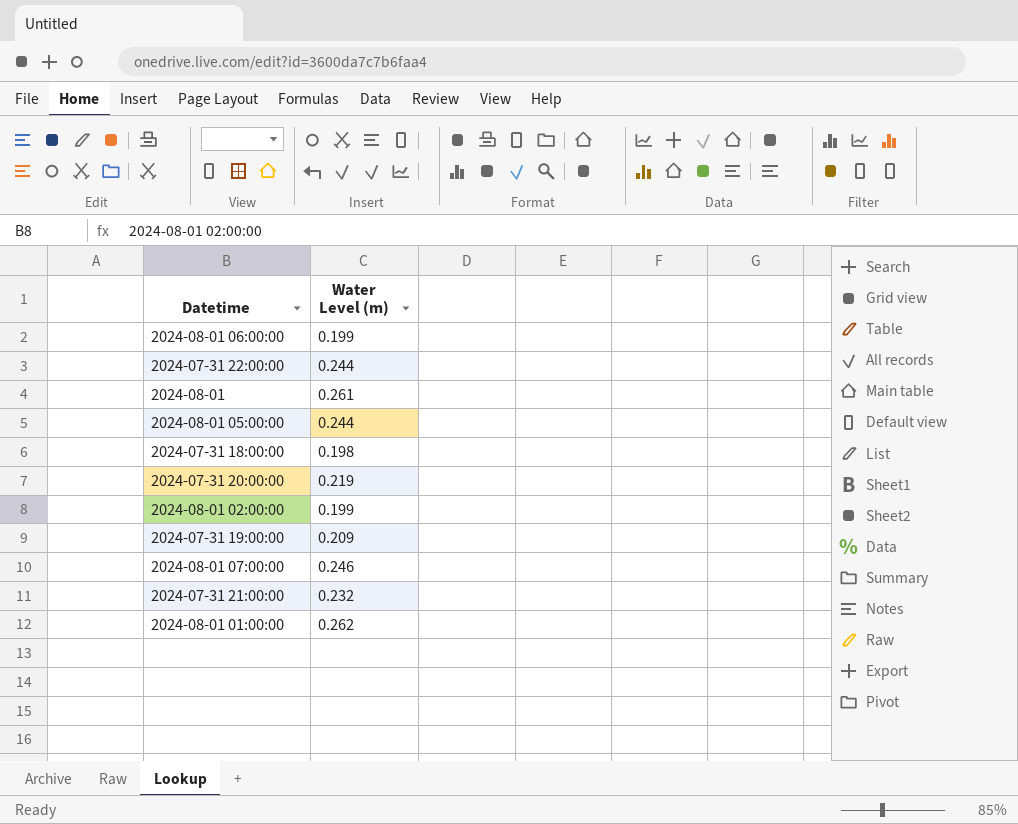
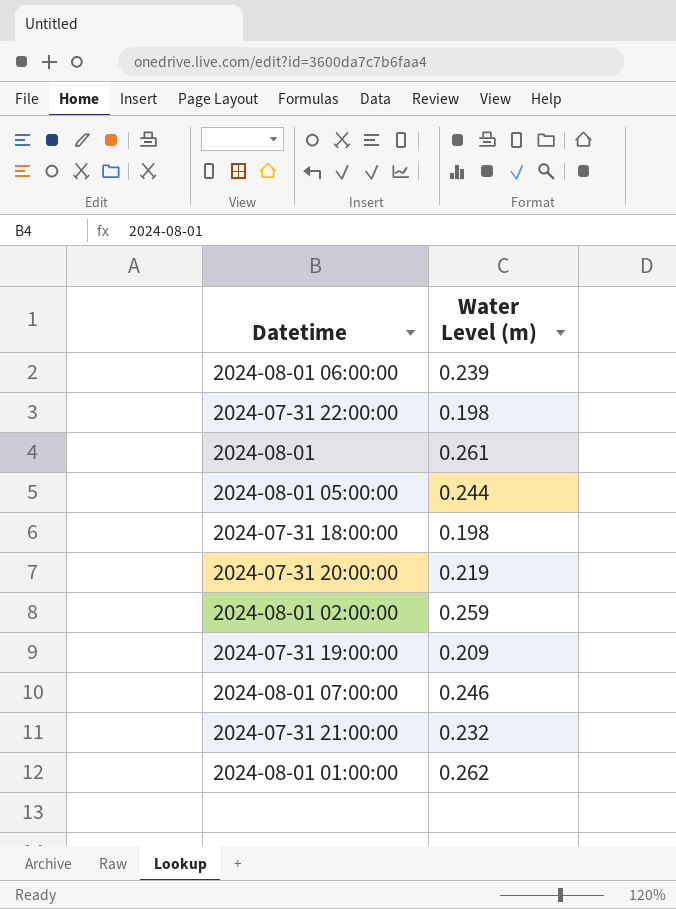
2024-08-01 06:00:00 | Water Level (m): 0.199 -> 0.239
2024-07-31 22:00:00 | Water Level (m): 0.244 -> 0.198
2024-08-01 02:00:00 | Water Level (m): 0.199 -> 0.259

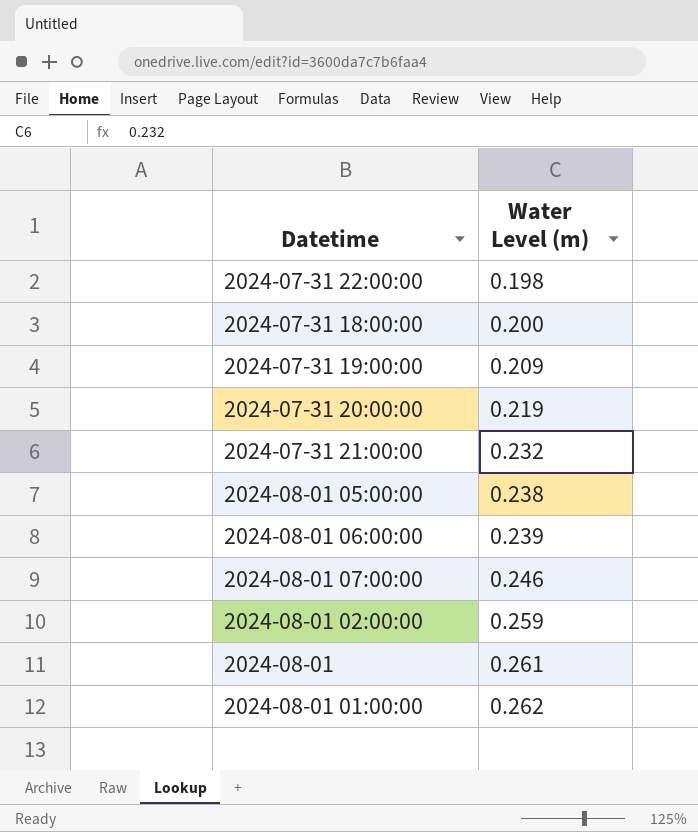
row order: none -> Water Level (m) ascending
2024-07-31 18:00:00 | Water Level (m): 0.198 -> 0.200
2024-08-01 05:00:00 | Water Level (m): 0.244 -> 0.238

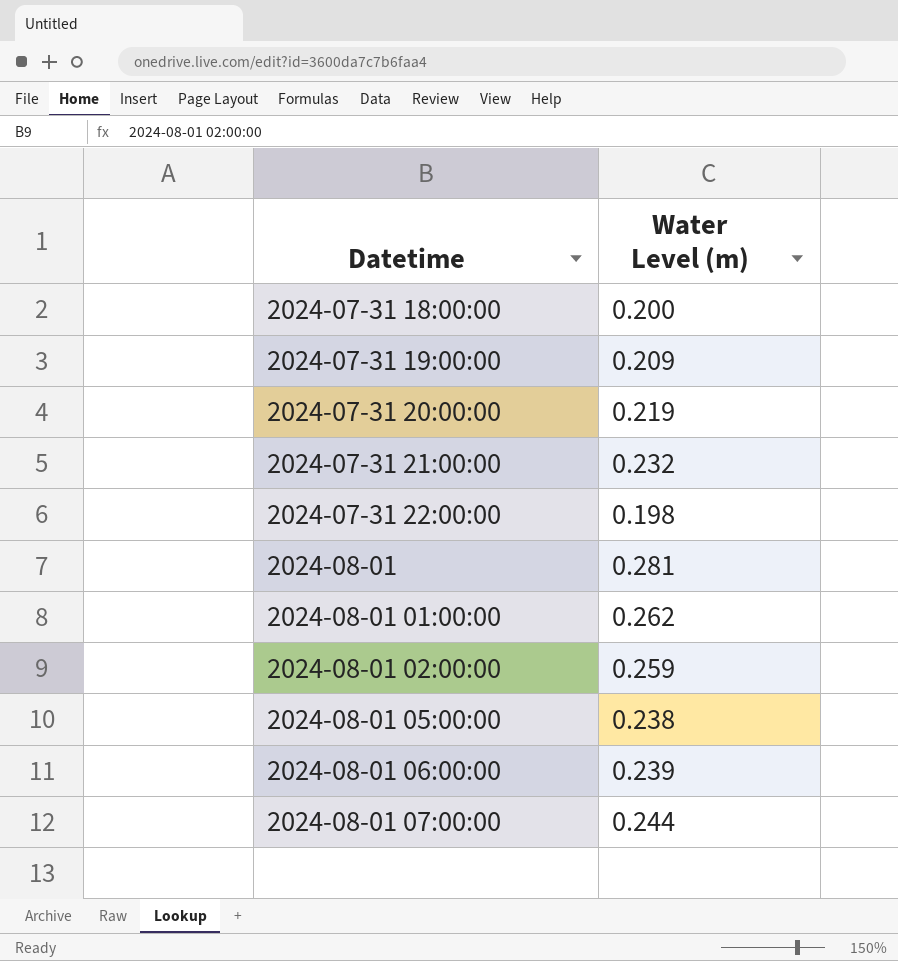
row order: Water Level (m) ascending -> Datetime ascending
2024-08-01 | Water Level (m): 0.261 -> 0.281
2024-08-01 07:00:00 | Water Level (m): 0.246 -> 0.244

